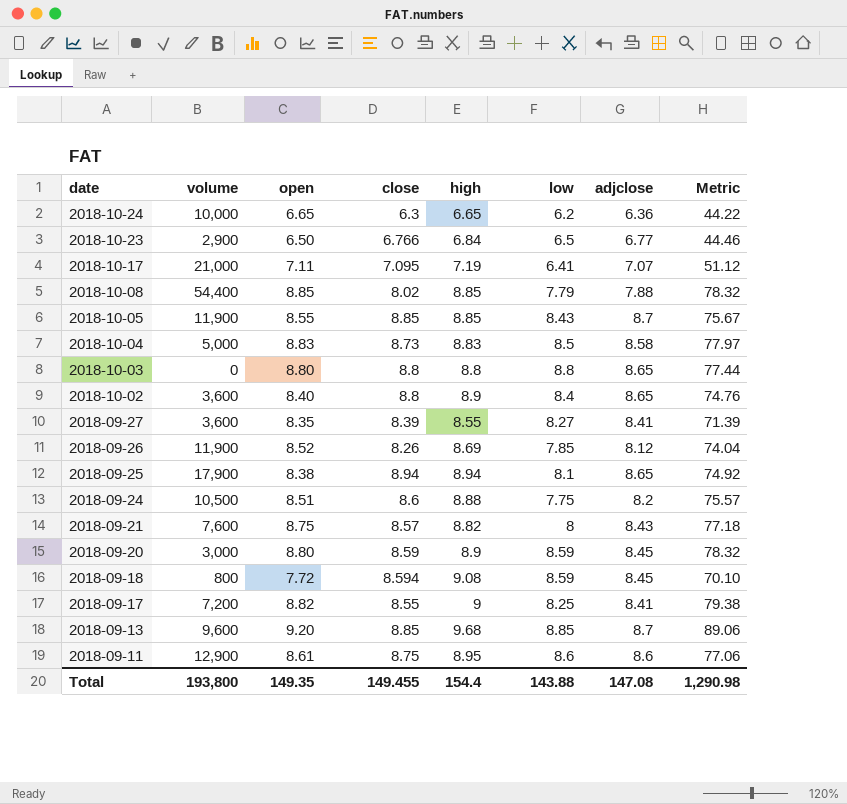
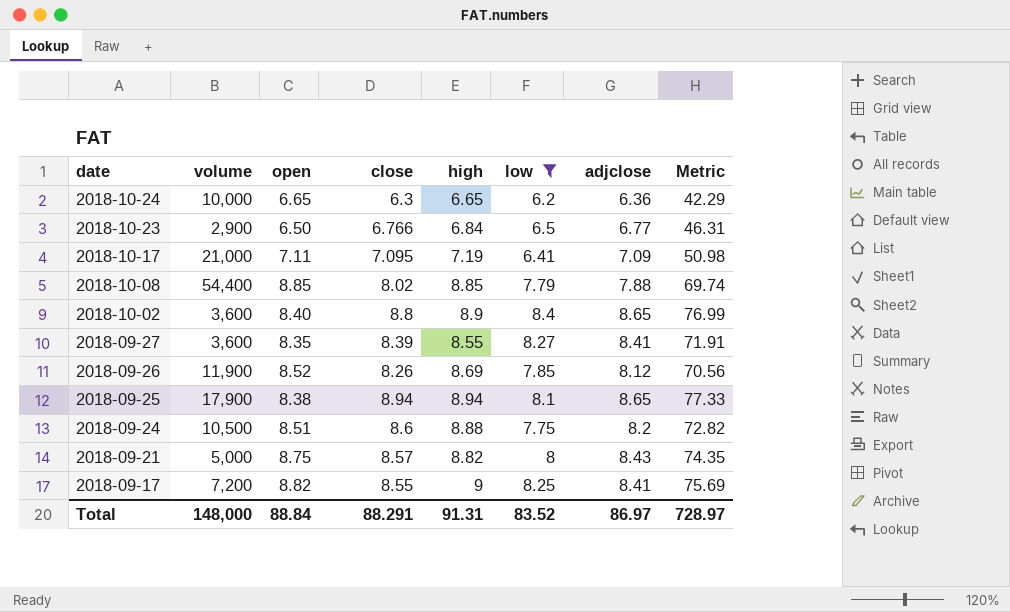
filter: none -> low <= 8.4
column Metric | formula: [open] * [high] -> [high] * [adjclose]
2018-10-17 | adjclose: 7.07 -> 7.09
2018-09-21 | volume: 7,600 -> 5,000
Total | volume: 193,800 -> 148,000
Total | open: 149.35 -> 88.84
Total | close: 149.455 -> 88.291
Total | high: 154.4 -> 91.31
Total | low: 143.88 -> 83.52
Total | adjclose: 147.08 -> 86.97
Total | Metric: 1,290.98 -> 728.97

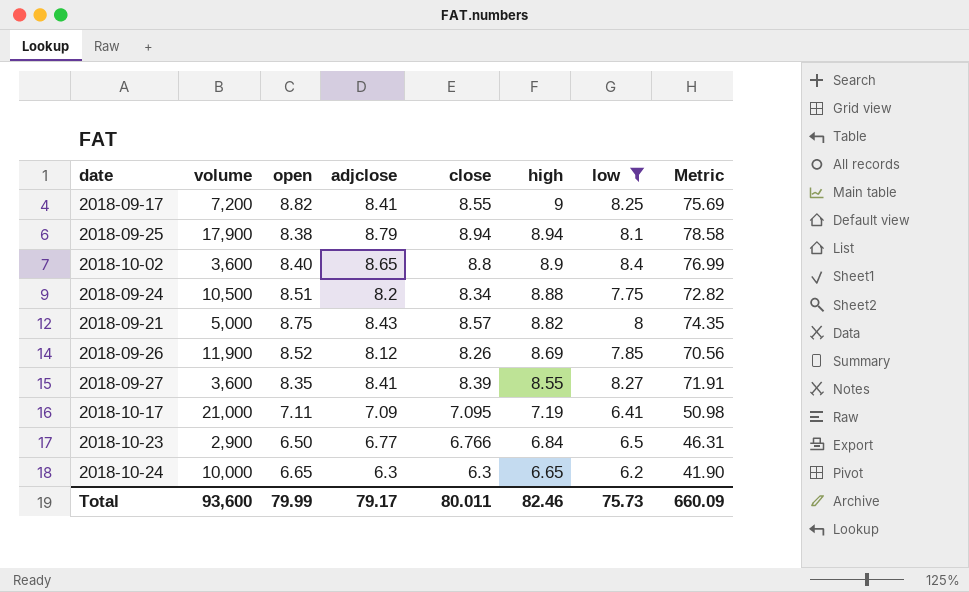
row order: date descending -> high descending
column adjclose | position: 7 -> 4
row 2018-10-08: 54,400 | 8.85 | 8.02 | 8.85 | 7.79 | 7.88 | 69.74 -> none
2018-09-25 | adjclose: 8.65 -> 8.79
2018-09-25 | Metric: 77.33 -> 78.58
2018-09-24 | close: 8.6 -> 8.34
2018-10-24 | adjclose: 6.36 -> 6.3
2018-10-24 | Metric: 42.29 -> 41.90
Total | volume: 148,000 -> 93,600
Total | open: 88.84 -> 79.99
Total | adjclose: 86.97 -> 79.17
Total | close: 88.291 -> 80.011
Total | high: 91.31 -> 82.46
Total | low: 83.52 -> 75.73
Total | Metric: 728.97 -> 660.09

